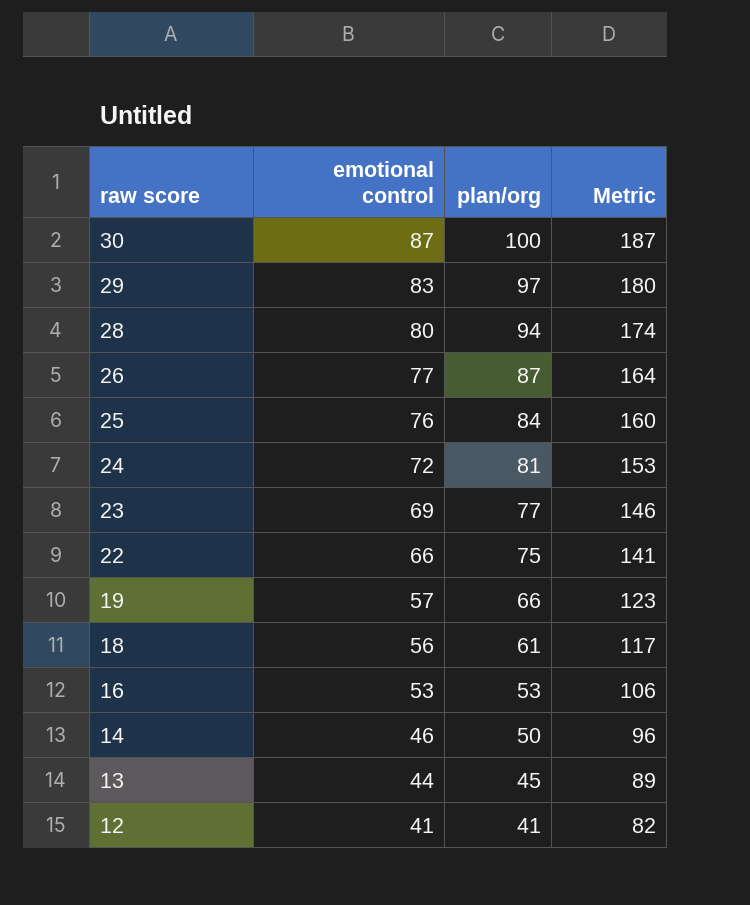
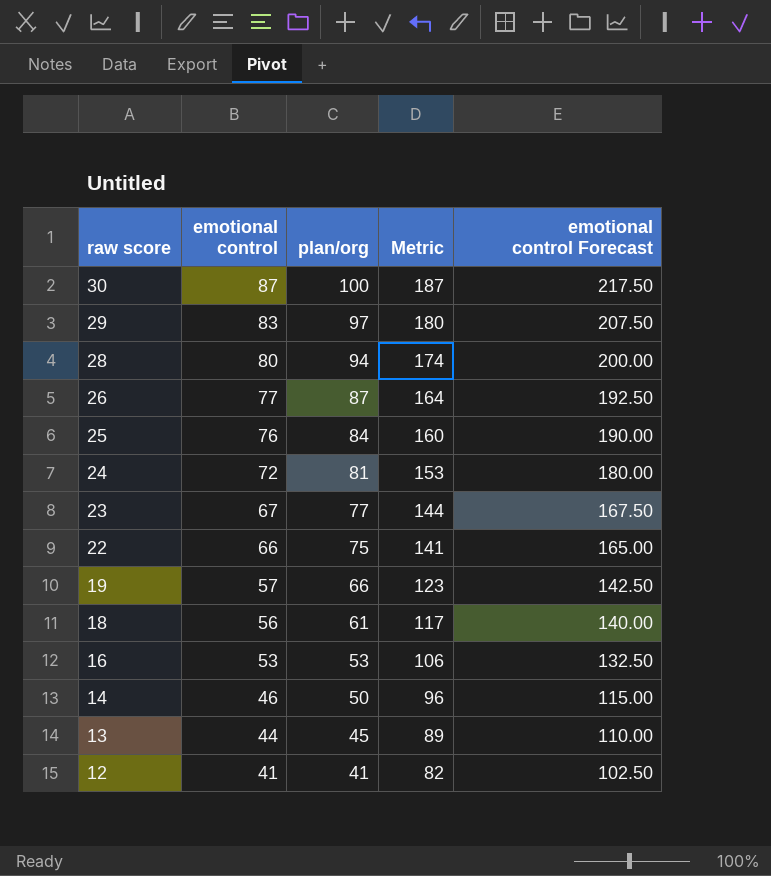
column emotional control Forecast | formula: none -> [emotional control] * 2.5
23 | emotional control: 69 -> 67
23 | Metric: 146 -> 144

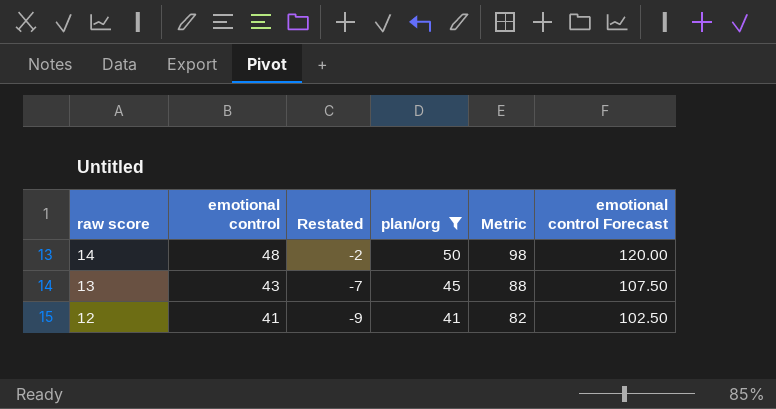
filter: none -> plan/org <= 50
column Restated | formula: none -> [emotional control] - 50
14 | emotional control: 46 -> 48
14 | Metric: 96 -> 98
14 | emotional control Forecast: 115.00 -> 120.00
13 | emotional control: 44 -> 43
13 | Metric: 89 -> 88
13 | emotional control Forecast: 110.00 -> 107.50

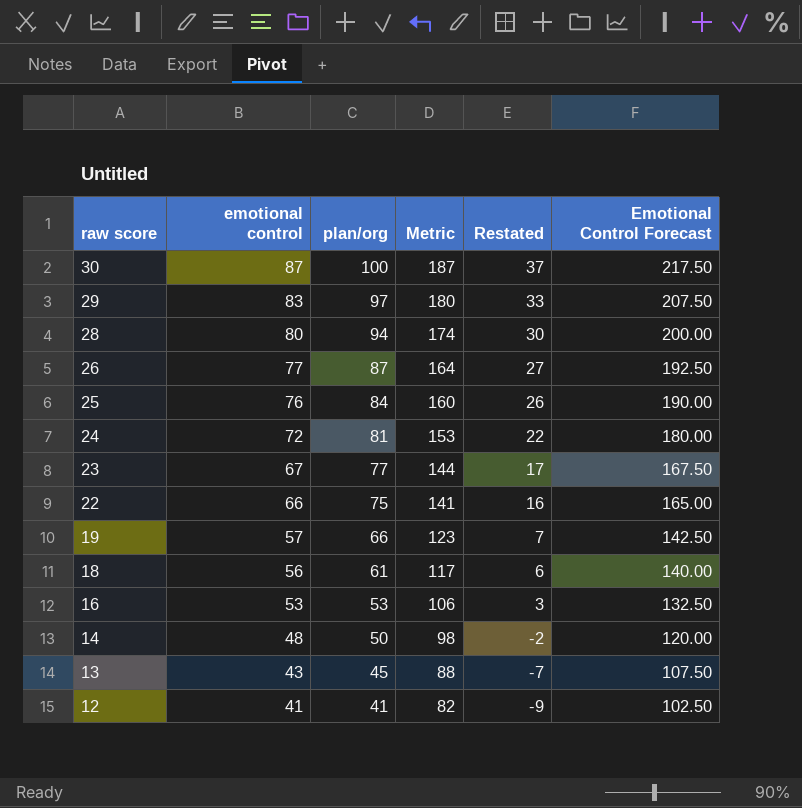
filter: plan/org <= 50 -> none
column Restated | position: 3 -> 5
column name: emotional control Forecast -> Emotional Control Forecast

